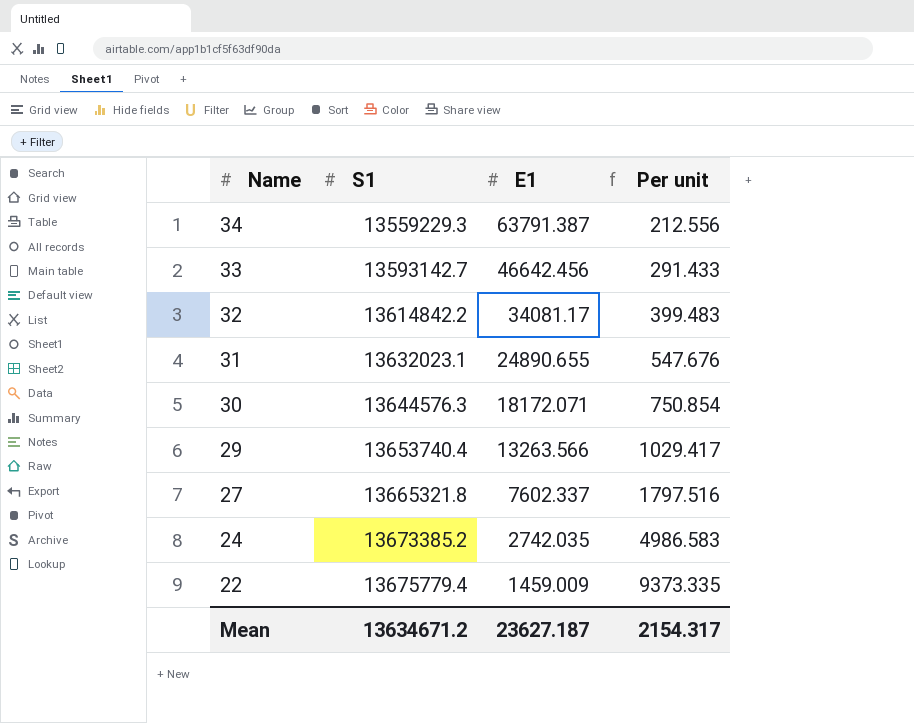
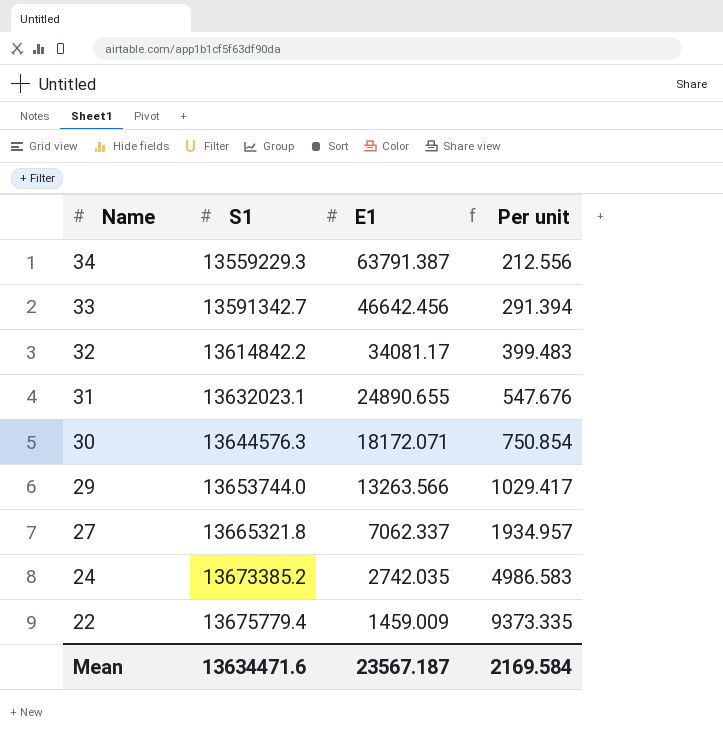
33 | S1: 13593142.7 -> 13591342.7
33 | Per unit: 291.433 -> 291.394
29 | S1: 13653740.4 -> 13653744.0
27 | E1: 7602.337 -> 7062.337
27 | Per unit: 1797.516 -> 1934.957
Mean | S1: 13634671.2 -> 13634471.6
Mean | E1: 23627.187 -> 23567.187
Mean | Per unit: 2154.317 -> 2169.584

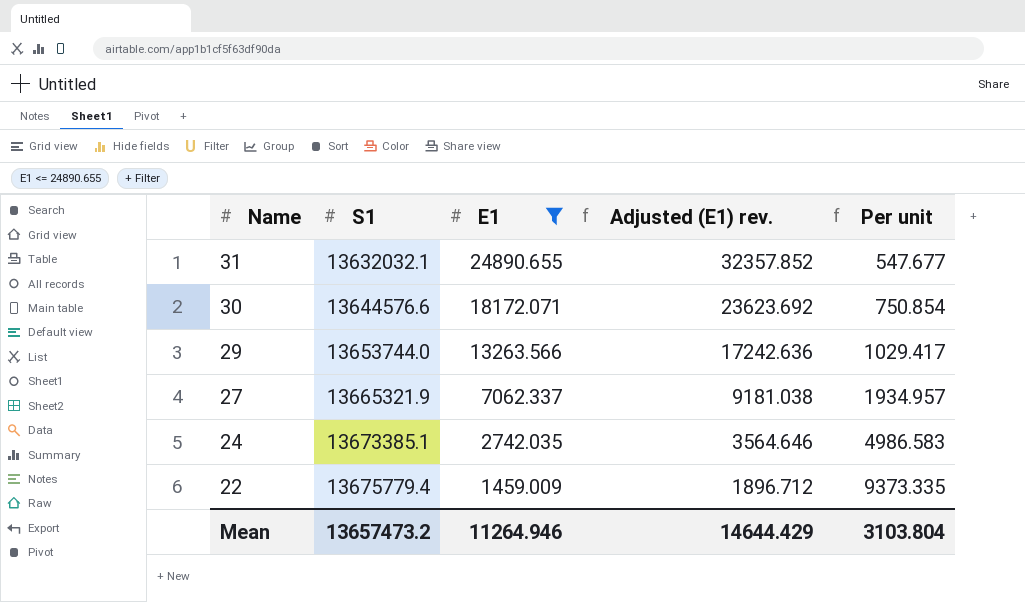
filter: none -> E1 <= 24890.655
column Adjusted (E1) rev. | formula: none -> [E1] * 1.3
31 | S1: 13632023.1 -> 13632032.1
31 | Per unit: 547.676 -> 547.677
30 | S1: 13644576.3 -> 13644576.6
27 | S1: 13665321.8 -> 13665321.9
24 | S1: 13673385.2 -> 13673385.1
Mean | S1: 13634471.6 -> 13657473.2
Mean | E1: 23567.187 -> 11264.946
Mean | Per unit: 2169.584 -> 3103.804

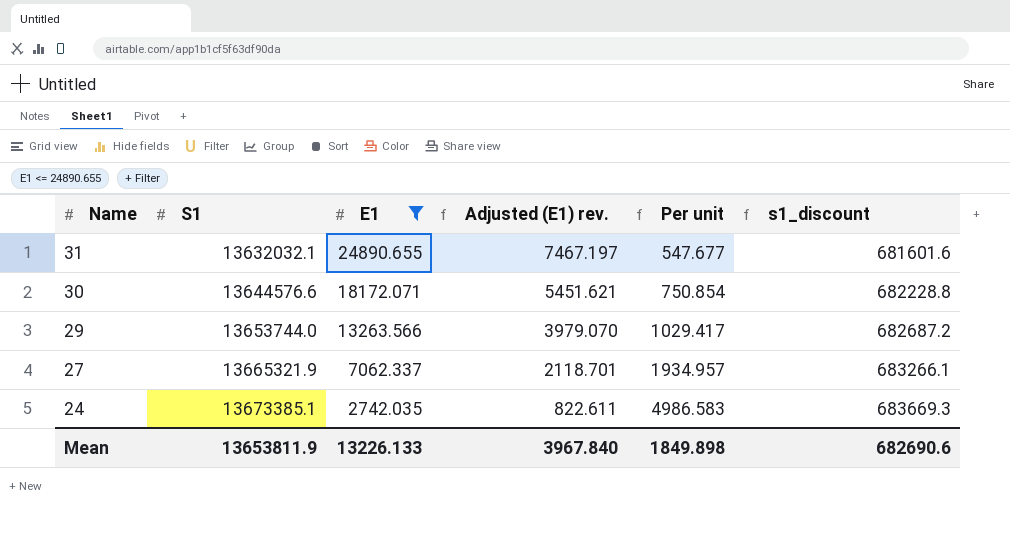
column Adjusted (E1) rev. | formula: [E1] * 1.3 -> [E1] * 0.3
column s1_discount | formula: none -> [S1] * 0.05
row 22: 13675779.4 | 1459.009 | 1896.712 | 9373.335 -> none
Mean | S1: 13657473.2 -> 13653811.9
Mean | E1: 11264.946 -> 13226.133
Mean | Adjusted (E1) rev.: 14644.429 -> 3967.840
Mean | Per unit: 3103.804 -> 1849.898

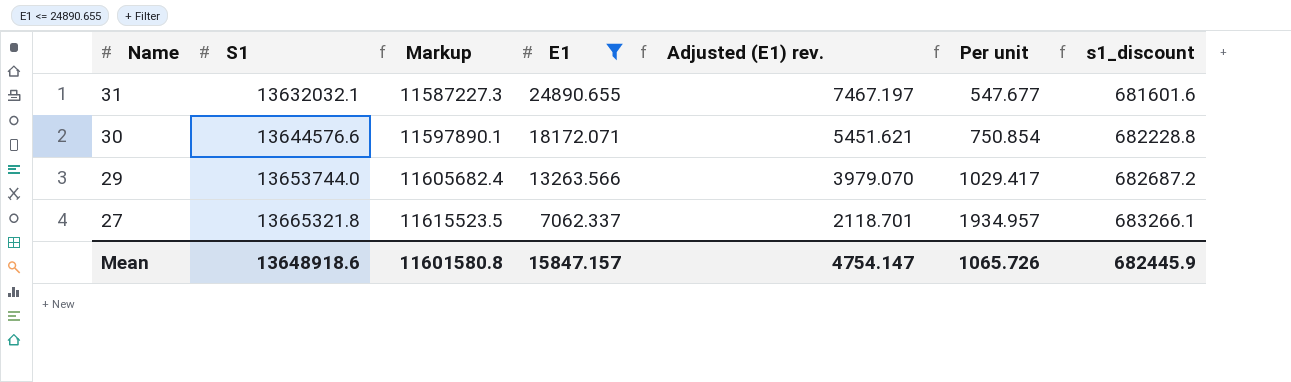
column Markup | formula: none -> [S1] * 0.85
row 24: 13673385.1 | 2742.035 | 822.611 | 4986.583 | 683669.3 -> none
27 | S1: 13665321.9 -> 13665321.8
Mean | S1: 13653811.9 -> 13648918.6
Mean | E1: 13226.133 -> 15847.157
Mean | Adjusted (E1) rev.: 3967.840 -> 4754.147
Mean | Per unit: 1849.898 -> 1065.726
Mean | s1_discount: 682690.6 -> 682445.9

